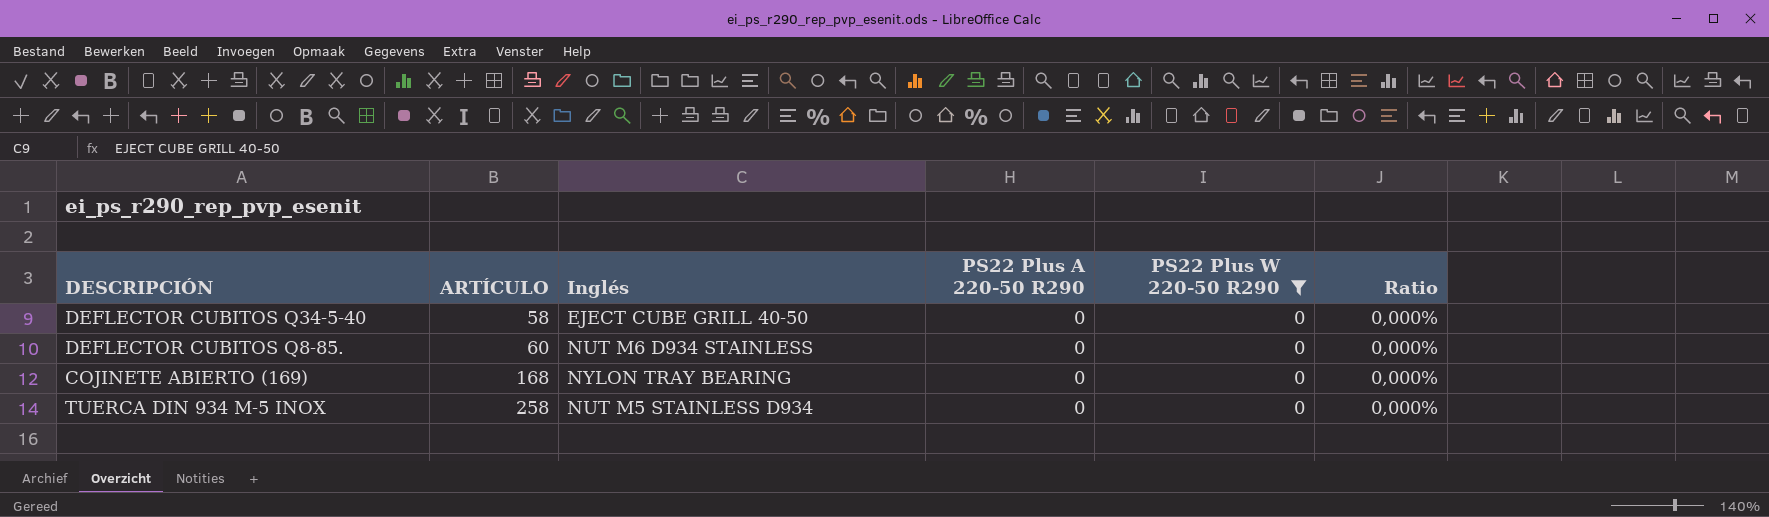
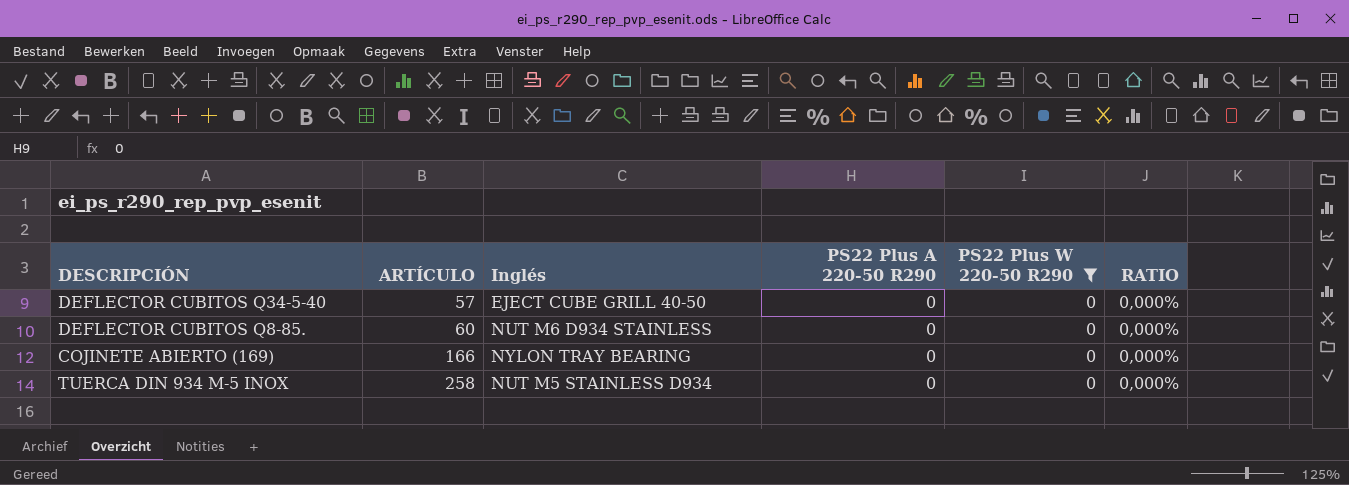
column name: Ratio -> RATIO
DEFLECTOR CUBITOS Q34-5-40 | ARTÍCULO: 58 -> 57
COJINETE ABIERTO (169) | ARTÍCULO: 168 -> 166

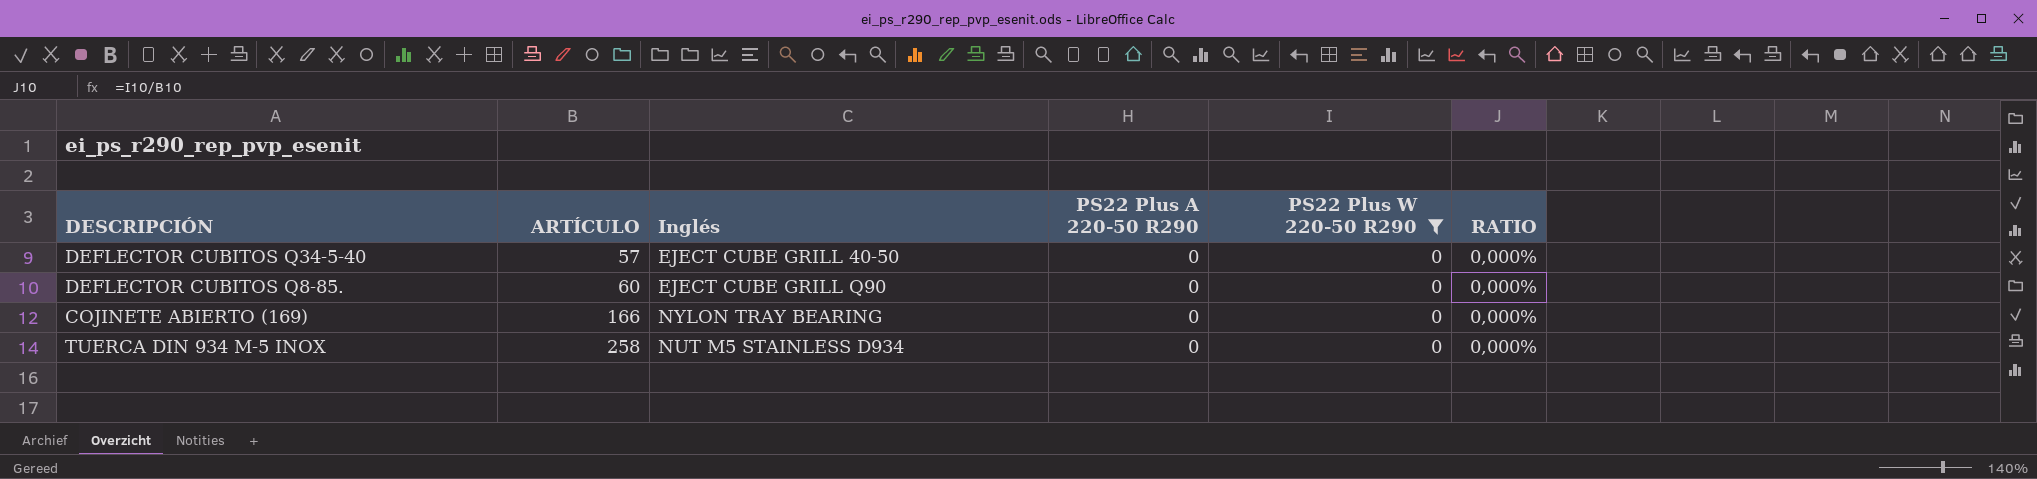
DEFLECTOR CUBITOS Q8-85. | Inglés: NUT M6 D934 STAINLESS -> EJECT CUBE GRILL Q90

